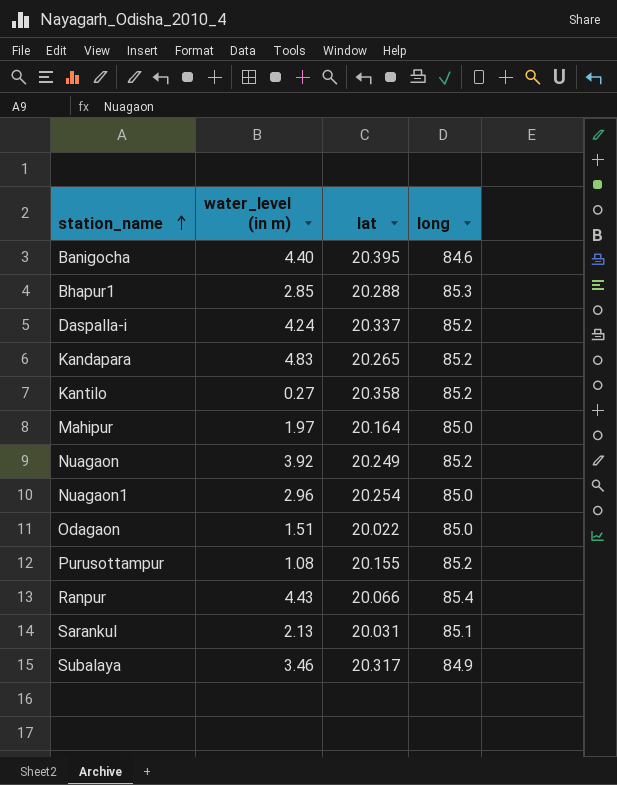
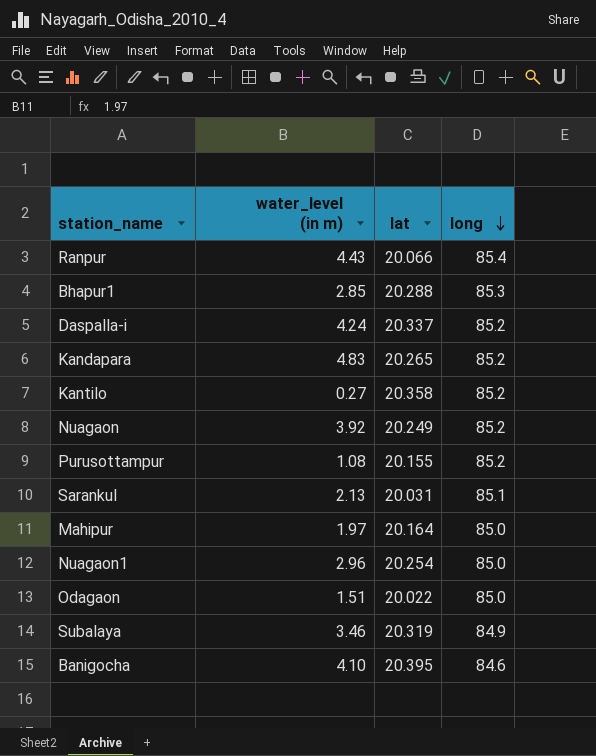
row order: station_name ascending -> long descending
Subalaya | lat: 20.317 -> 20.319
Banigocha | water_level (in m): 4.40 -> 4.10

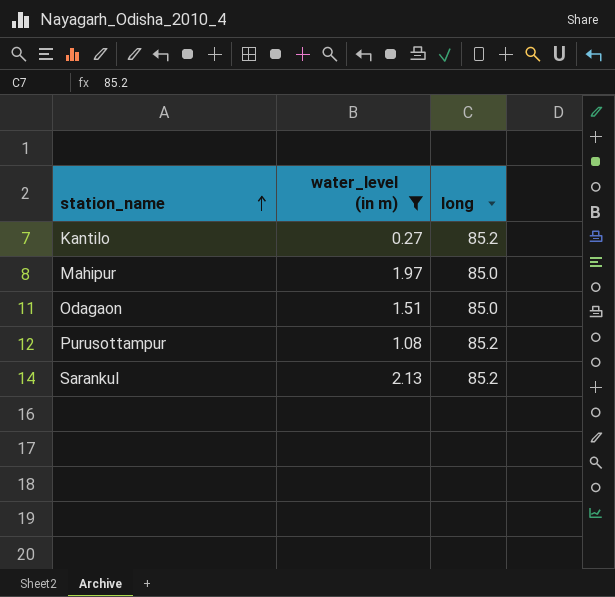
filter: none -> water_level (in m) <= 2.13
row order: long descending -> station_name ascending
column lat | position: 3 -> none
Sarankul | long: 85.1 -> 85.2

